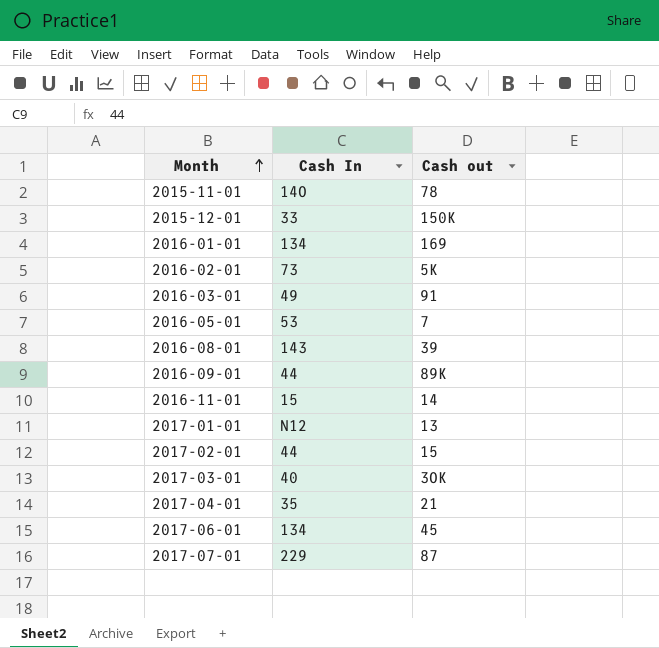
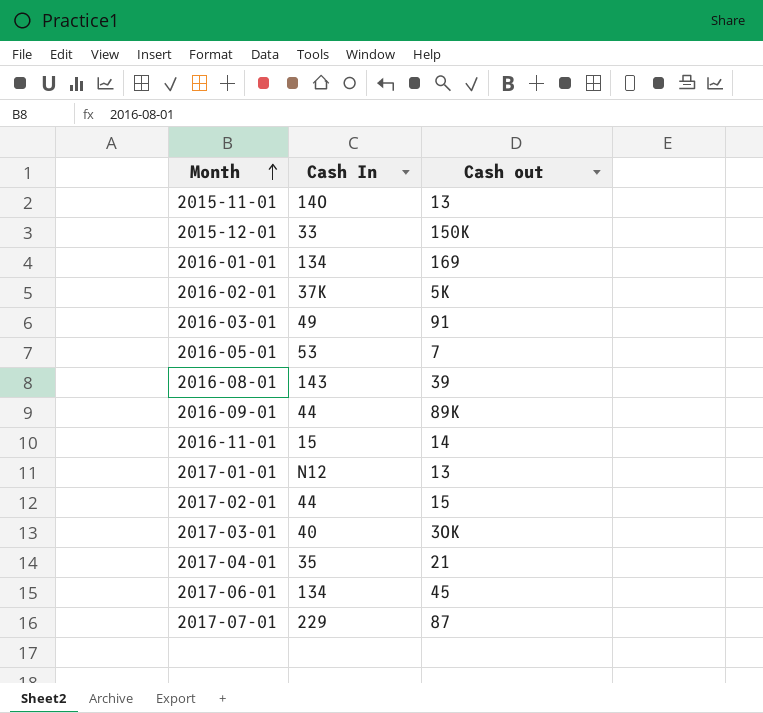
2015-11-01 | Cash out: 78 -> 13
2016-02-01 | Cash In: 73 -> 37K

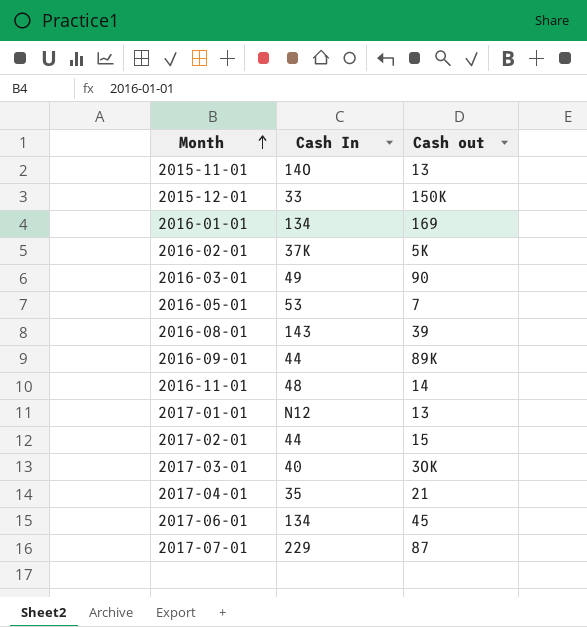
2016-03-01 | Cash out: 91 -> 90
2016-11-01 | Cash In: 15 -> 48

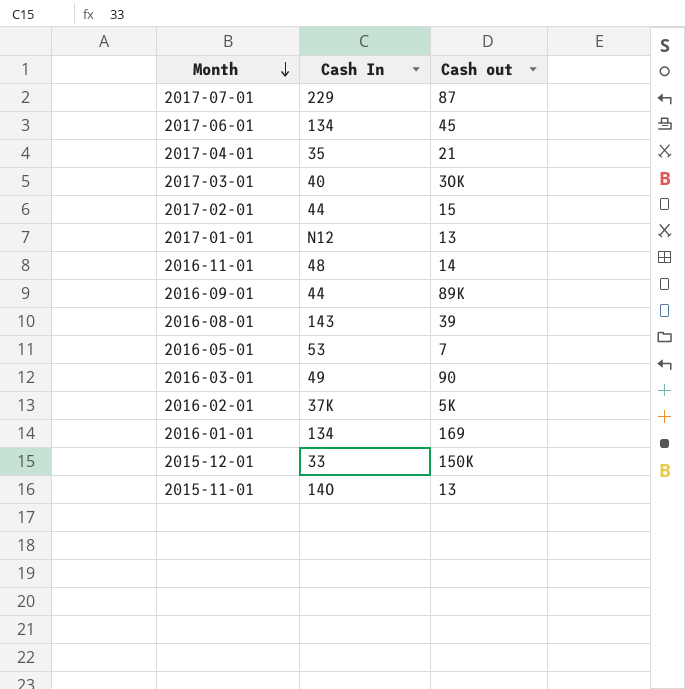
row order: Month ascending -> Month descending

